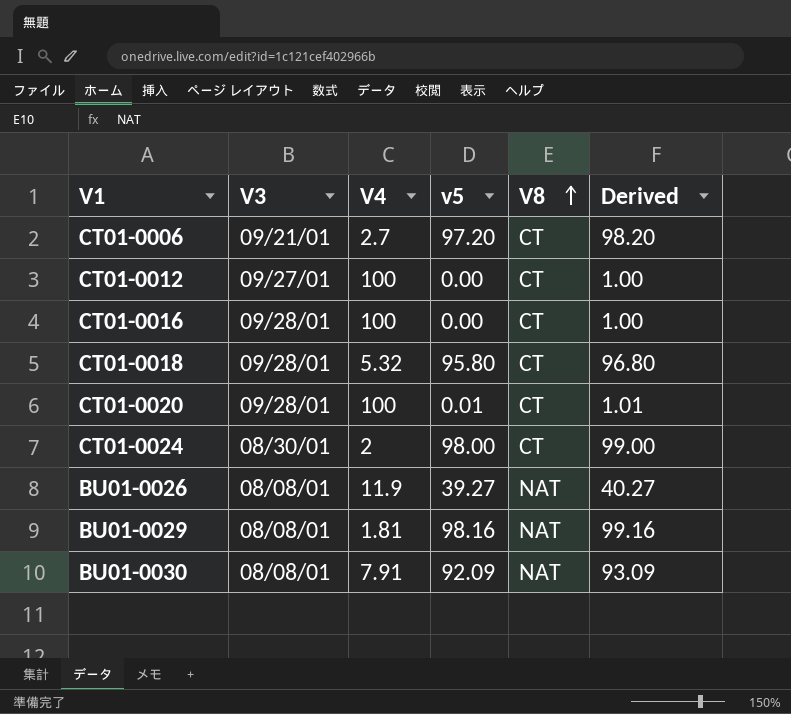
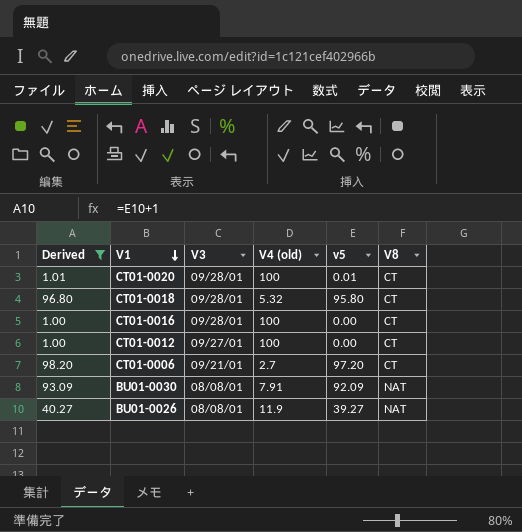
filter: none -> Derived <= 98.20
row order: V8 ascending -> V1 descending
column Derived | position: 6 -> 1
column name: V4 -> V4 (old)

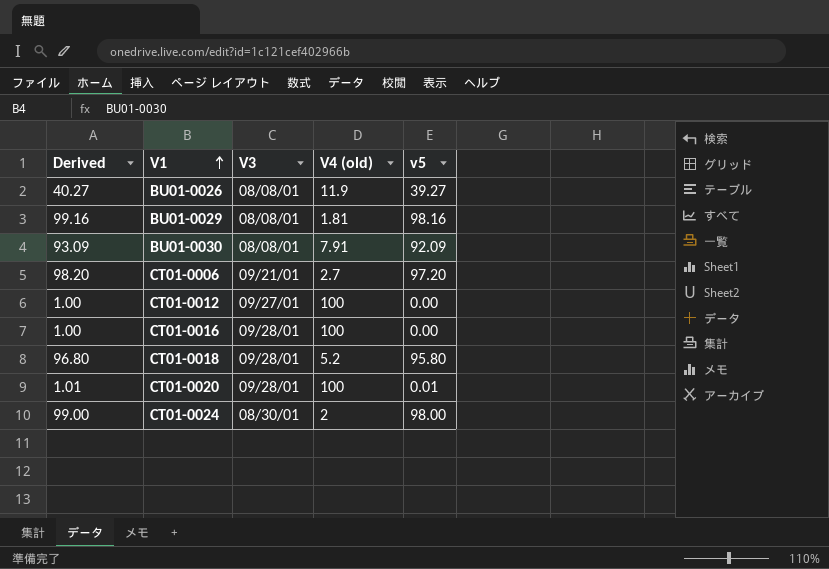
filter: Derived <= 98.20 -> none
row order: V1 descending -> V1 ascending
column V8 | position: 6 -> none
CT01-0018 | V4 (old): 5.32 -> 5.2

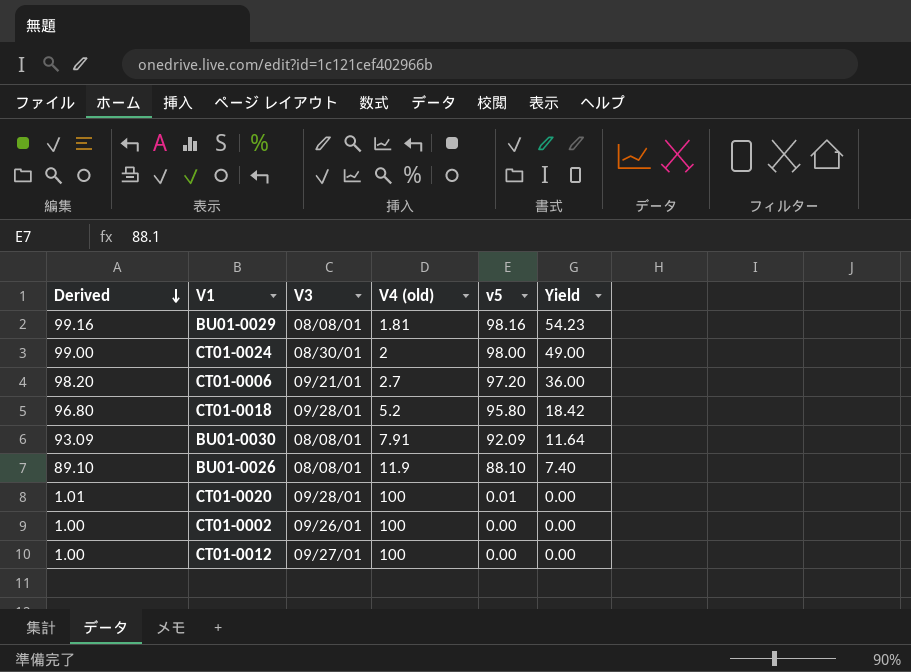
row order: V1 ascending -> Derived descending
column Yield | formula: none -> [v5] / [V4 (old)]
row CT01-0016: 1.00 | 09/28/01 | 100 | 0.00 -> none
BU01-0026 | Derived: 40.27 -> 89.10
BU01-0026 | v5: 39.27 -> 88.10
row CT01-0002: none -> 1.00 | 09/26/01 | 100 | 0.00 | 0.00

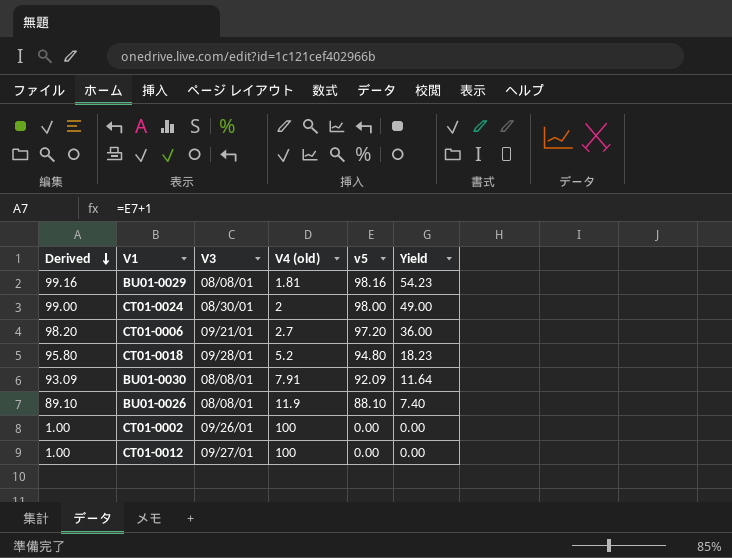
row CT01-0020: 1.01 | 09/28/01 | 100 | 0.01 | 0.00 -> none
CT01-0018 | Derived: 96.80 -> 95.80
CT01-0018 | v5: 95.80 -> 94.80
CT01-0018 | Yield: 18.42 -> 18.23

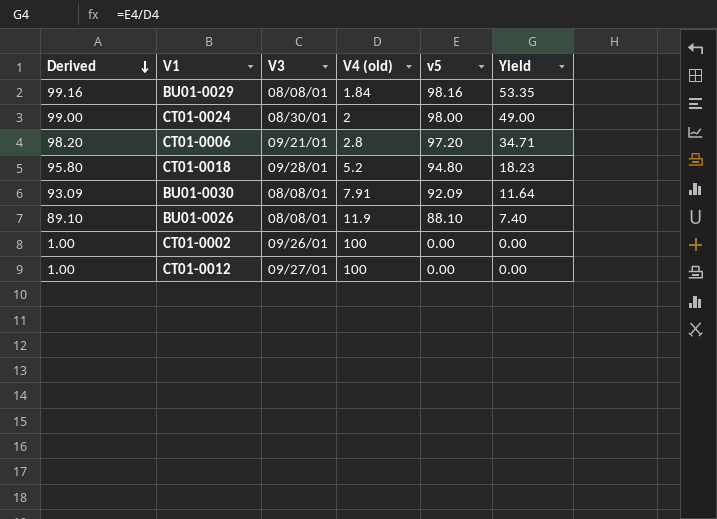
BU01-0029 | V4 (old): 1.81 -> 1.84
BU01-0029 | Yield: 54.23 -> 53.35
CT01-0006 | V4 (old): 2.7 -> 2.8
CT01-0006 | Yield: 36.00 -> 34.71

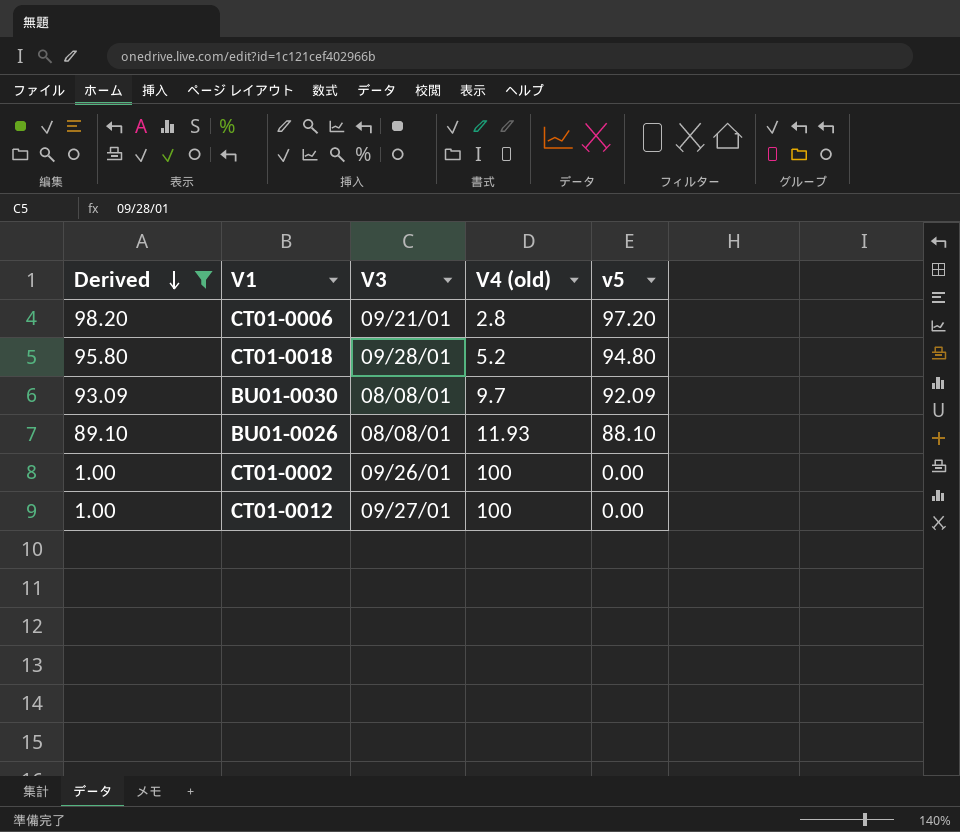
filter: none -> Derived <= 98.20
column Yield | formula: [v5] / [V4 (old)] -> none
BU01-0030 | V4 (old): 7.91 -> 9.7
BU01-0026 | V4 (old): 11.9 -> 11.93

